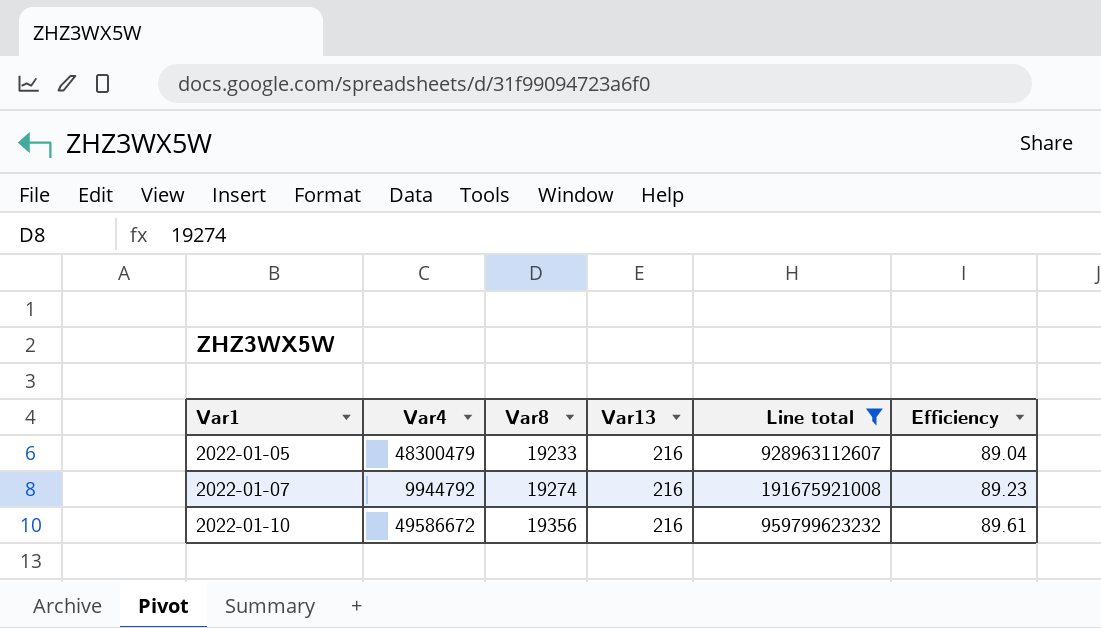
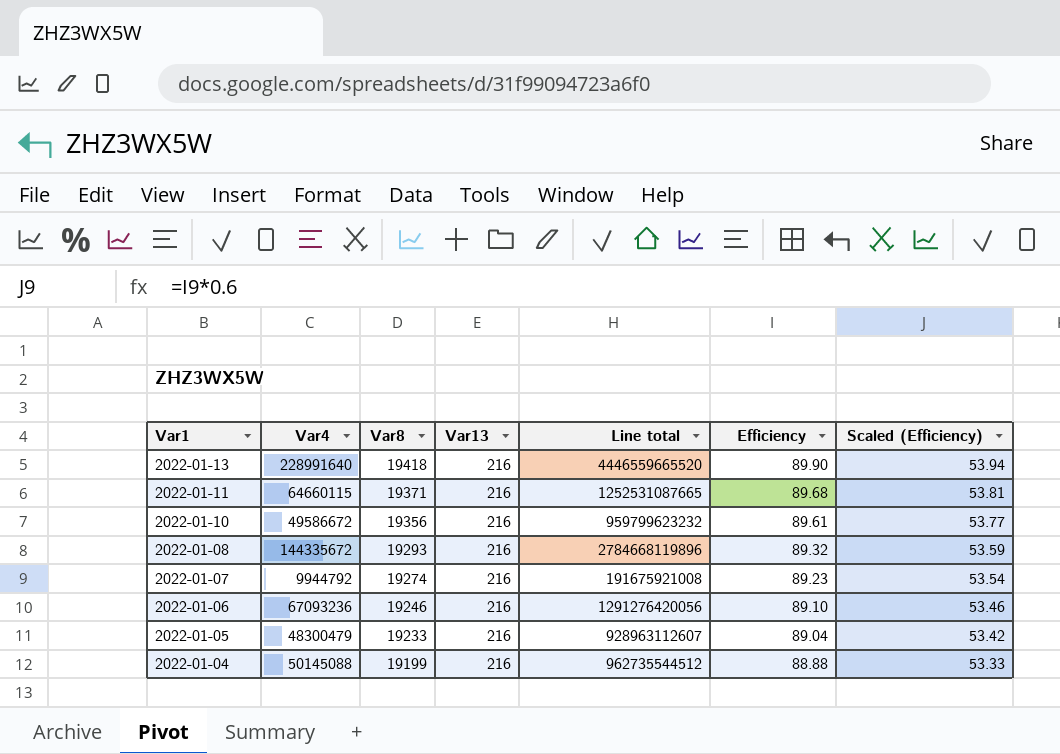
filter: Line total <= 959799623232 -> none
row order: Var1 ascending -> Var1 descending
column Scaled (Efficiency) | formula: none -> [Efficiency] * 0.6

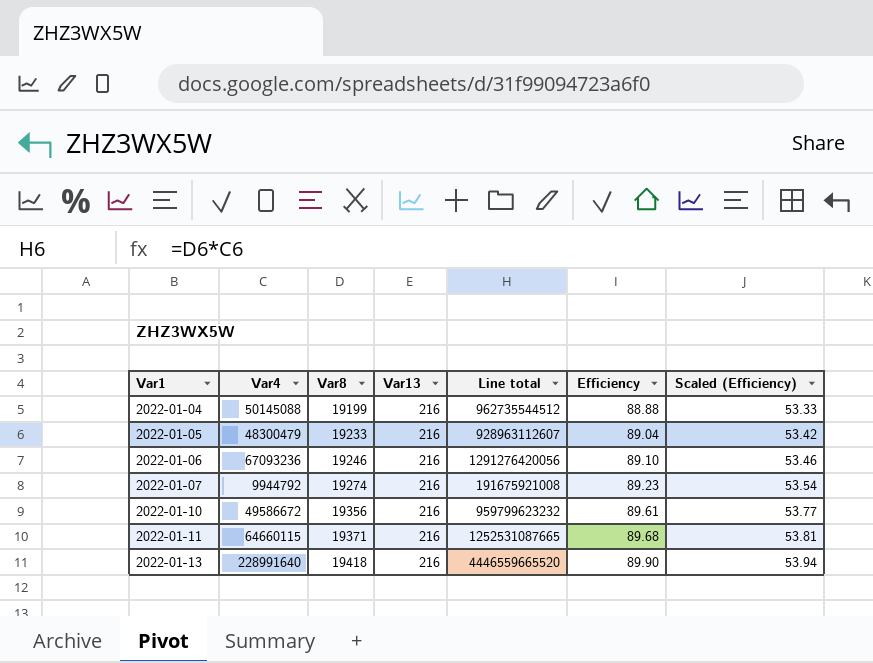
row order: Var1 descending -> Var1 ascending
row 2022-01-08: 144335672 | 19293 | 216 | 2784668119896 | 89.32 | 53.59 -> none

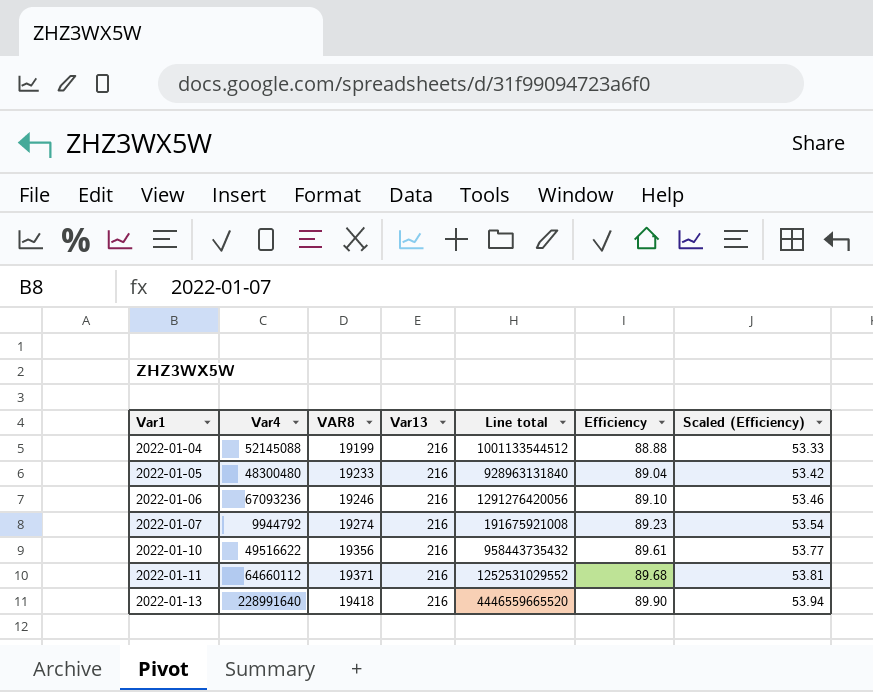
column name: Var8 -> VAR8
2022-01-04 | Var4: 50145088 -> 52145088
2022-01-04 | Line total: 962735544512 -> 1001133544512
2022-01-05 | Var4: 48300479 -> 48300480
2022-01-05 | Line total: 928963112607 -> 928963131840
2022-01-10 | Var4: 49586672 -> 49516622
2022-01-10 | Line total: 959799623232 -> 958443735432
2022-01-11 | Var4: 64660115 -> 64660112
2022-01-11 | Line total: 1252531087665 -> 1252531029552

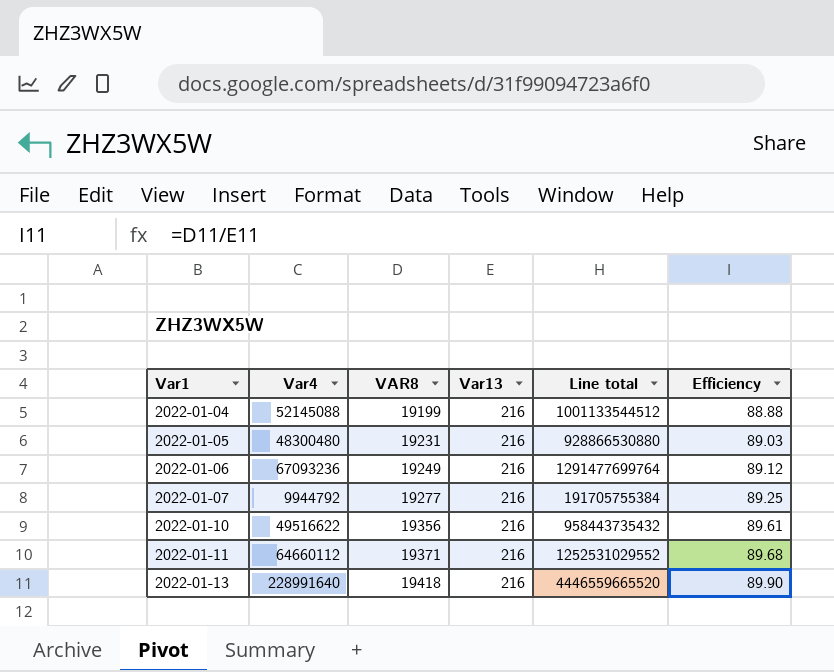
column Scaled (Efficiency) | formula: [Efficiency] * 0.6 -> none
2022-01-05 | VAR8: 19233 -> 19231
2022-01-05 | Line total: 928963131840 -> 928866530880
2022-01-05 | Efficiency: 89.04 -> 89.03
2022-01-06 | VAR8: 19246 -> 19249
2022-01-06 | Line total: 1291276420056 -> 1291477699764
2022-01-06 | Efficiency: 89.10 -> 89.12
2022-01-07 | VAR8: 19274 -> 19277
2022-01-07 | Line total: 191675921008 -> 191705755384
2022-01-07 | Efficiency: 89.23 -> 89.25

